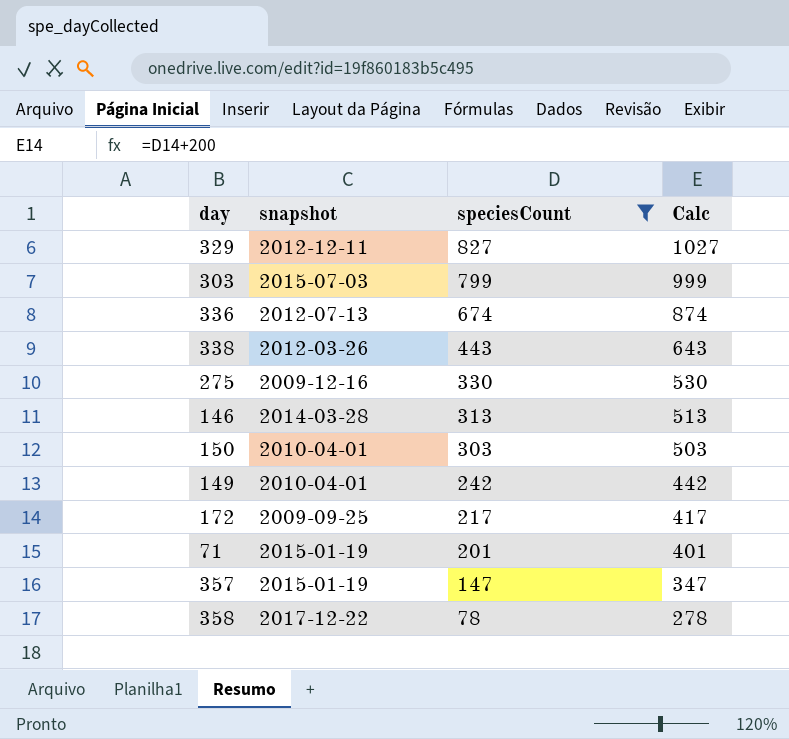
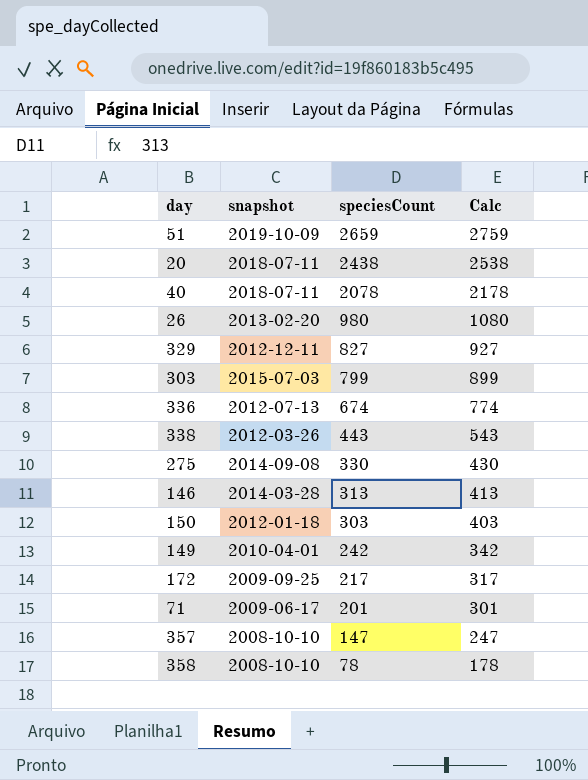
filter: speciesCount <= 827 -> none
column Calc | formula: [speciesCount] + 200 -> [speciesCount] + 100
275 | snapshot: 2009-12-16 -> 2014-09-08
150 | snapshot: 2010-04-01 -> 2012-01-18
71 | snapshot: 2015-01-19 -> 2009-06-17
357 | snapshot: 2015-01-19 -> 2008-10-10
358 | snapshot: 2017-12-22 -> 2008-10-10

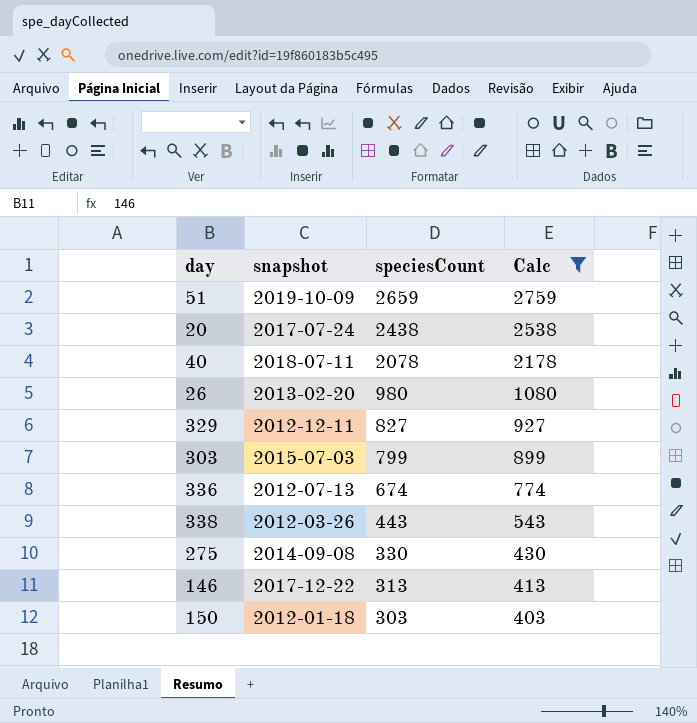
filter: none -> Calc >= 403
20 | snapshot: 2018-07-11 -> 2017-07-24
146 | snapshot: 2014-03-28 -> 2017-12-22

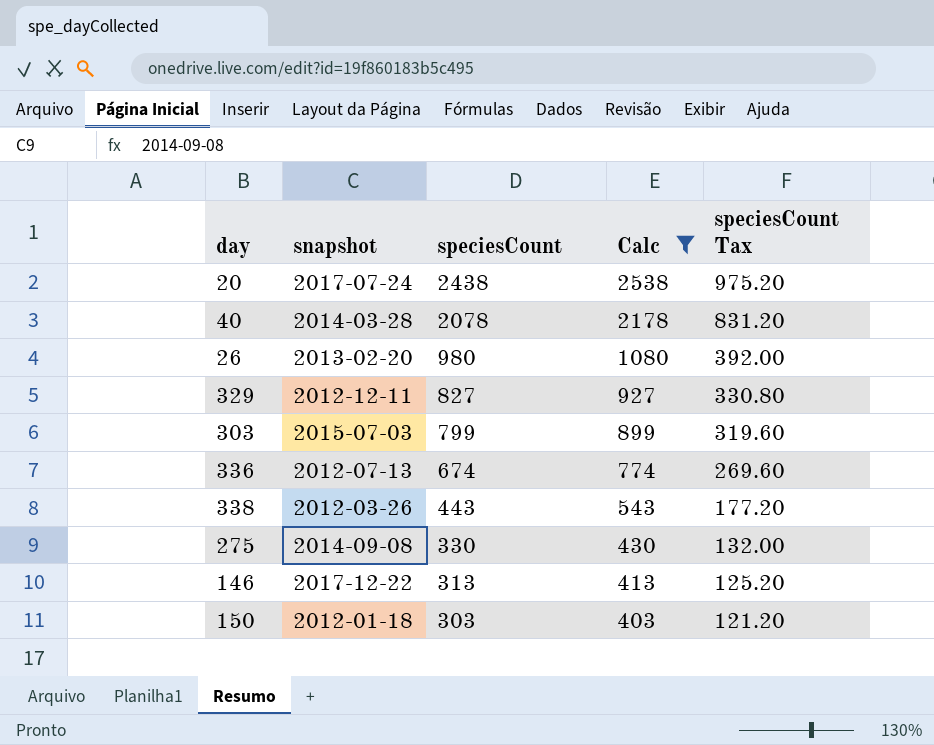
column speciesCount Tax | formula: none -> [speciesCount] * 0.4
row 51: 2019-10-09 | 2659 | 2759 -> none
40 | snapshot: 2018-07-11 -> 2014-03-28

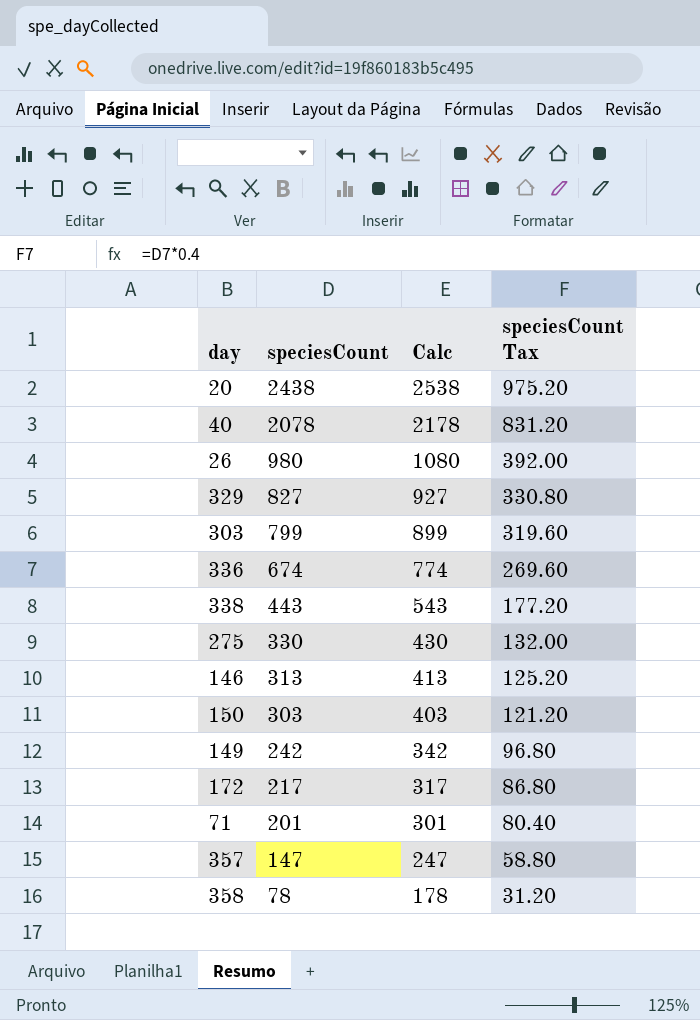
filter: Calc >= 403 -> none
column snapshot | position: 2 -> none

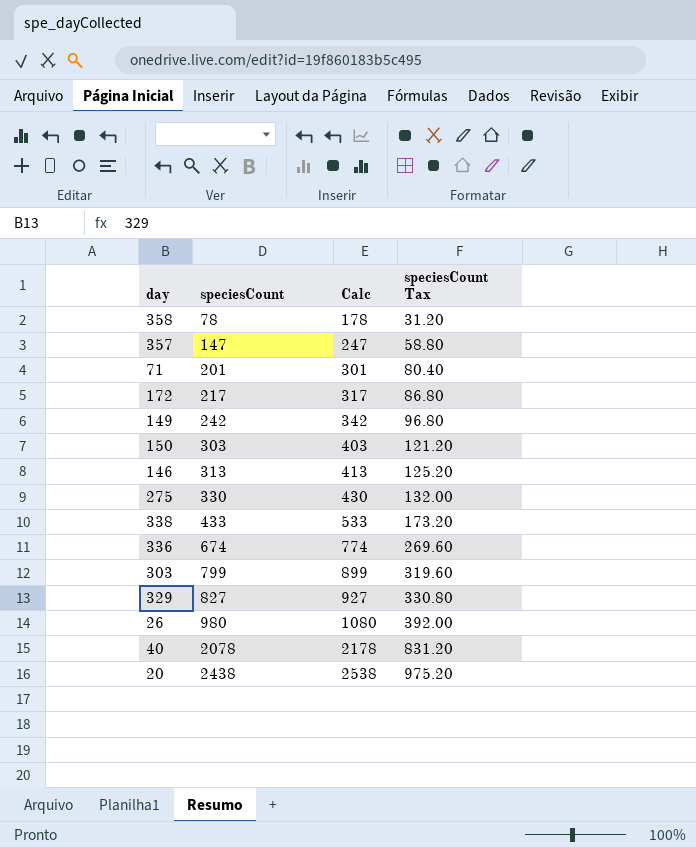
row order: speciesCount descending -> speciesCount ascending
338 | speciesCount: 443 -> 433
338 | Calc: 543 -> 533
338 | speciesCount Tax: 177.20 -> 173.20

